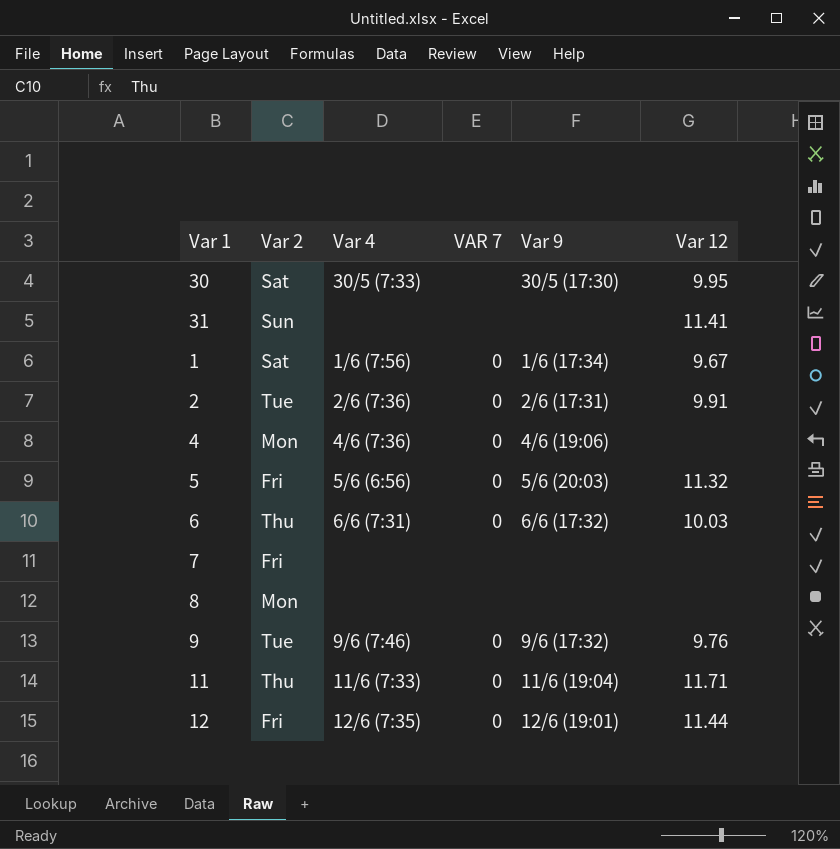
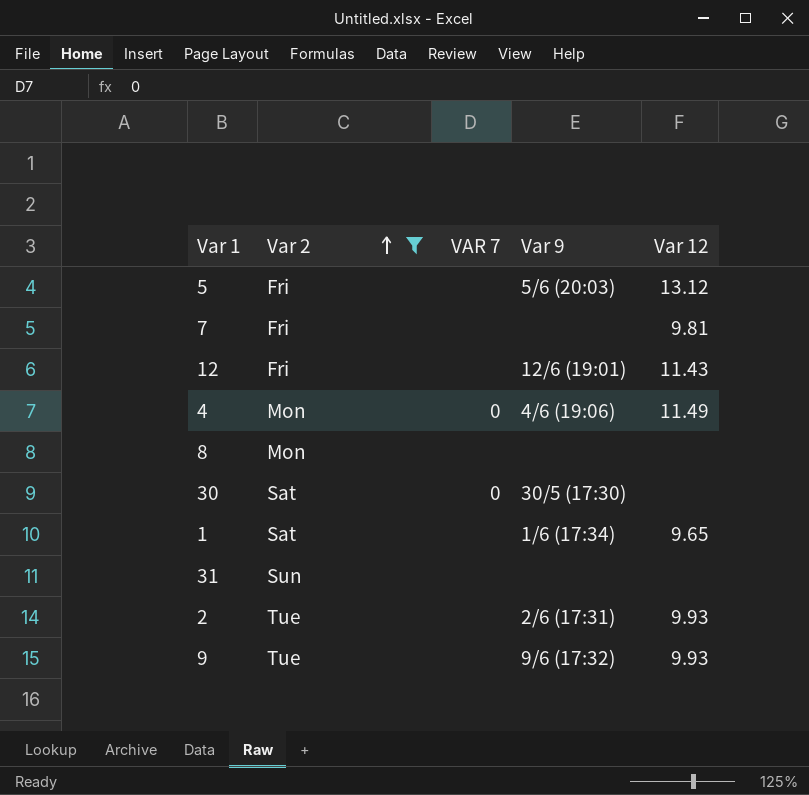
filter: none -> Var 2 != Thu
row order: none -> Var 2 ascending
column Var 4 | position: 3 -> none
5 | VAR 7: 0 -> none
5 | Var 12: 11.32 -> 13.12
7 | Var 12: none -> 9.81
12 | VAR 7: 0 -> none
12 | Var 12: 11.44 -> 11.43
4 | Var 12: none -> 11.49
30 | VAR 7: none -> 0
30 | Var 12: 9.95 -> none
1 | VAR 7: 0 -> none
1 | Var 12: 9.67 -> 9.65
31 | Var 12: 11.41 -> none
2 | VAR 7: 0 -> none
2 | Var 12: 9.91 -> 9.93
9 | VAR 7: 0 -> none
9 | Var 12: 9.76 -> 9.93

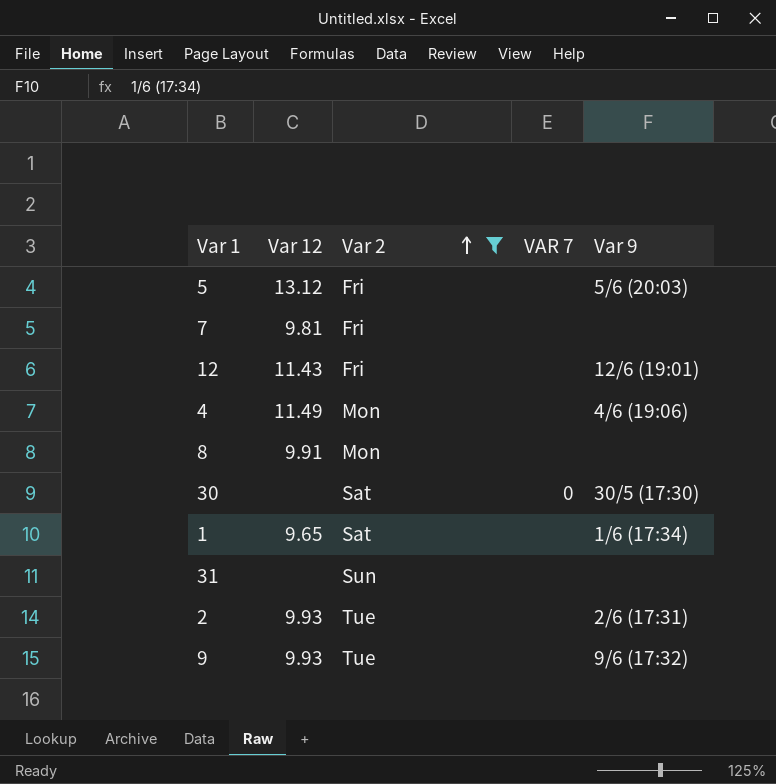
column Var 12 | position: 5 -> 2
4 | VAR 7: 0 -> none
8 | Var 12: none -> 9.91

